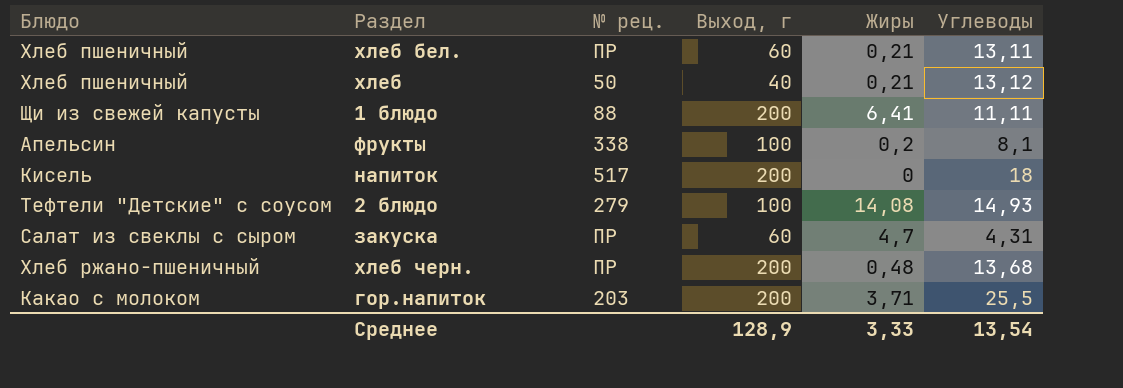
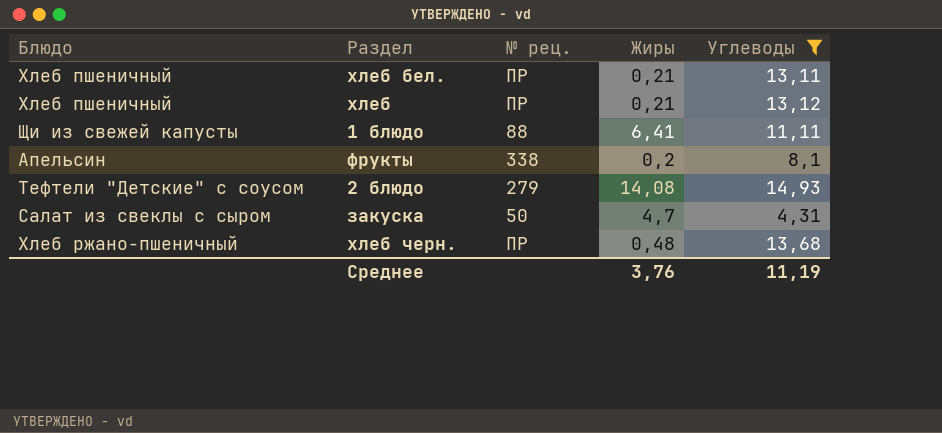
filter: none -> Углеводы <= 14,93
column Выход, г | position: 4 -> none
хлеб | № рец.: 50 -> ПР
закуска | № рец.: ПР -> 50
Среднее | Жиры: 3,33 -> 3,76
Среднее | Углеводы: 13,54 -> 11,19

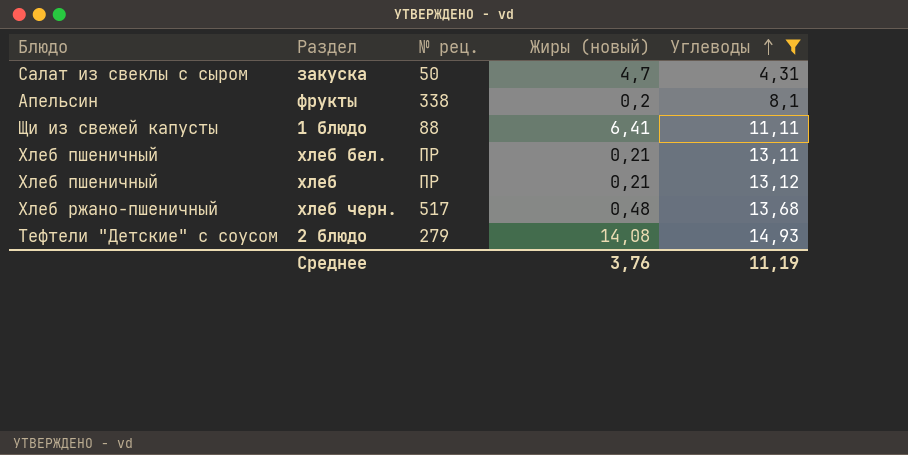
row order: none -> Углеводы ascending
column name: Жиры -> Жиры (новый)
хлеб черн. | № рец.: ПР -> 517

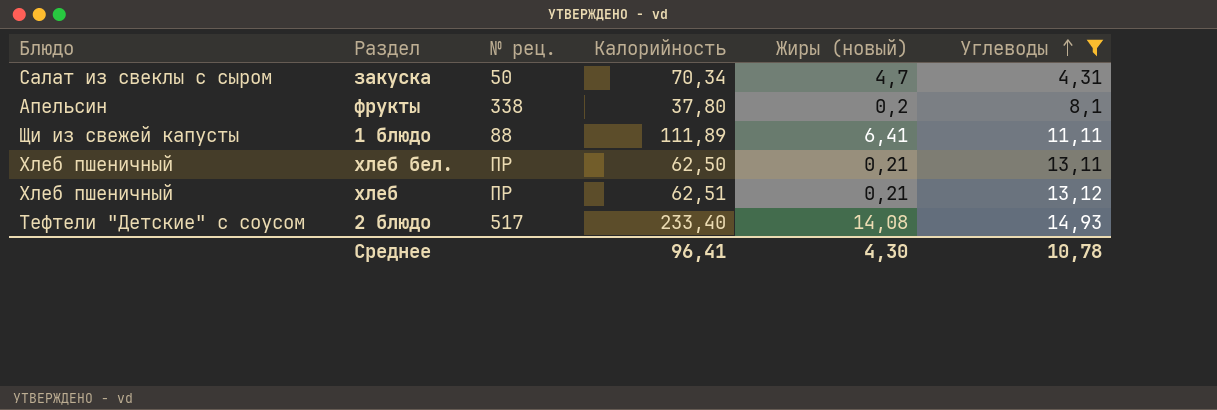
column Калорийность | position: none -> 4
row хлеб черн.: Хлеб ржано-пшеничный | 517 | 0,48 | 13,68 -> none
2 блюдо | № рец.: 279 -> 517
Среднее | Жиры (новый): 3,76 -> 4,30
Среднее | Углеводы: 11,19 -> 10,78

